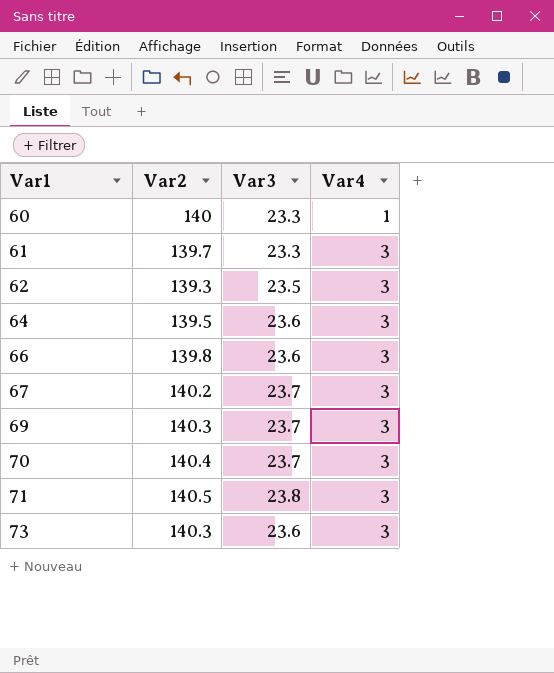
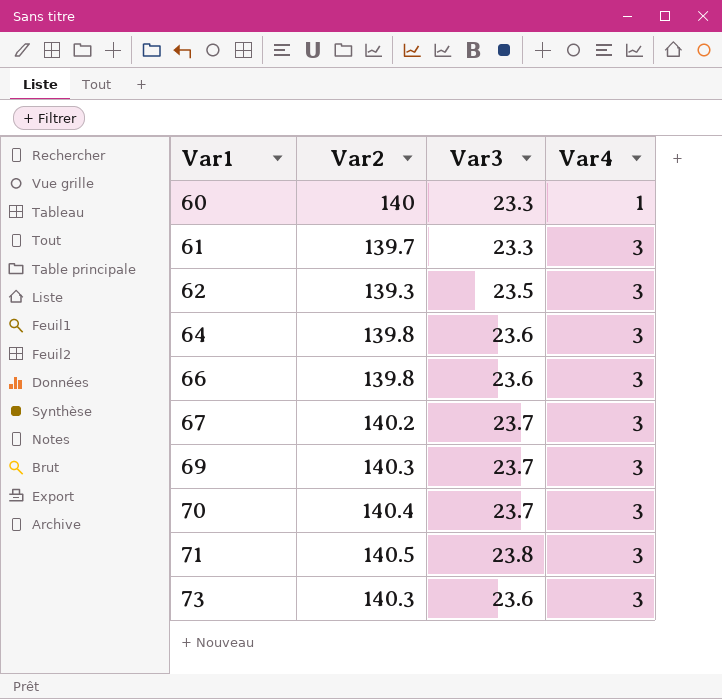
64 | Var2: 139.5 -> 139.8

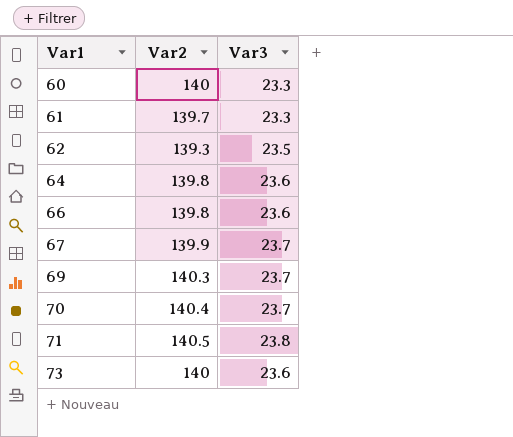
column Var4 | position: 4 -> none
67 | Var2: 140.2 -> 139.9
73 | Var2: 140.3 -> 140

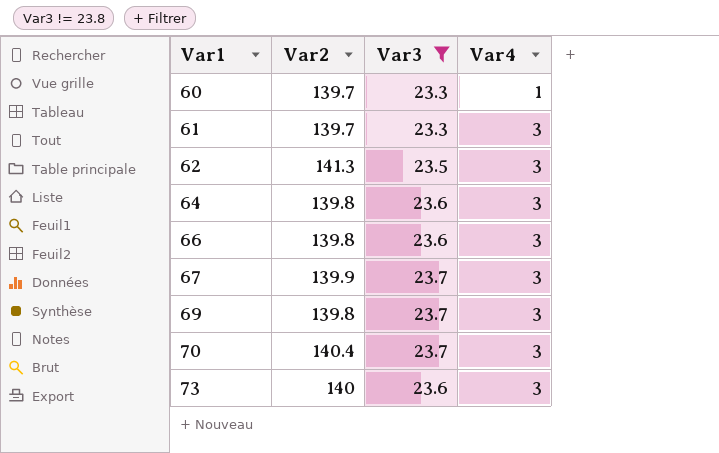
filter: none -> Var3 != 23.8
column Var4 | position: none -> 4
60 | Var2: 140 -> 139.7
62 | Var2: 139.3 -> 141.3
69 | Var2: 140.3 -> 139.8

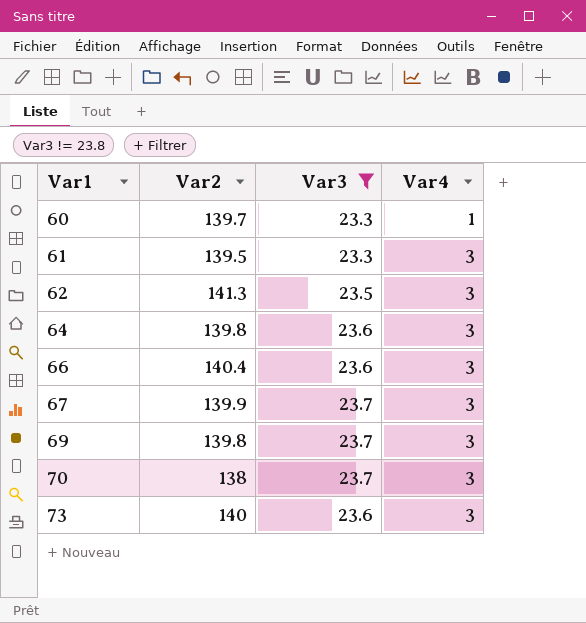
61 | Var2: 139.7 -> 139.5
66 | Var2: 139.8 -> 140.4
70 | Var2: 140.4 -> 138

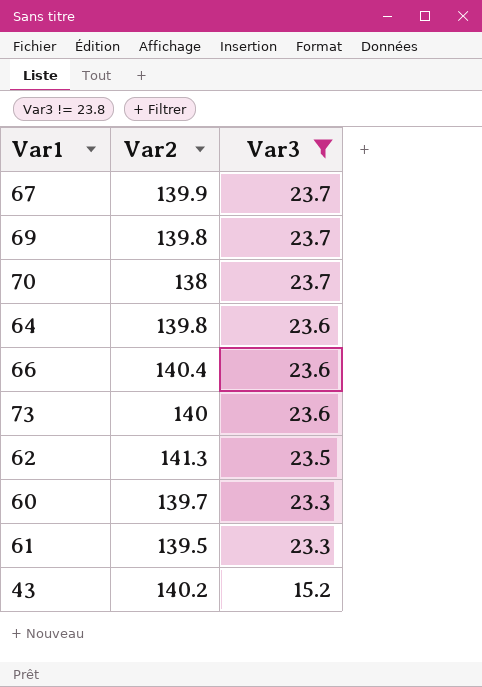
row order: Var1 ascending -> Var3 descending
column Var4 | position: 4 -> none
row 43: none -> 140.2 | 15.2

